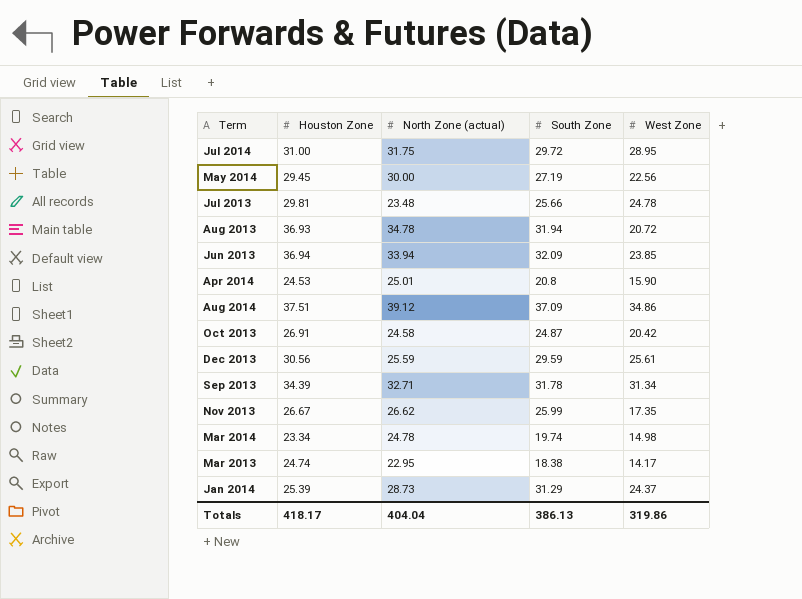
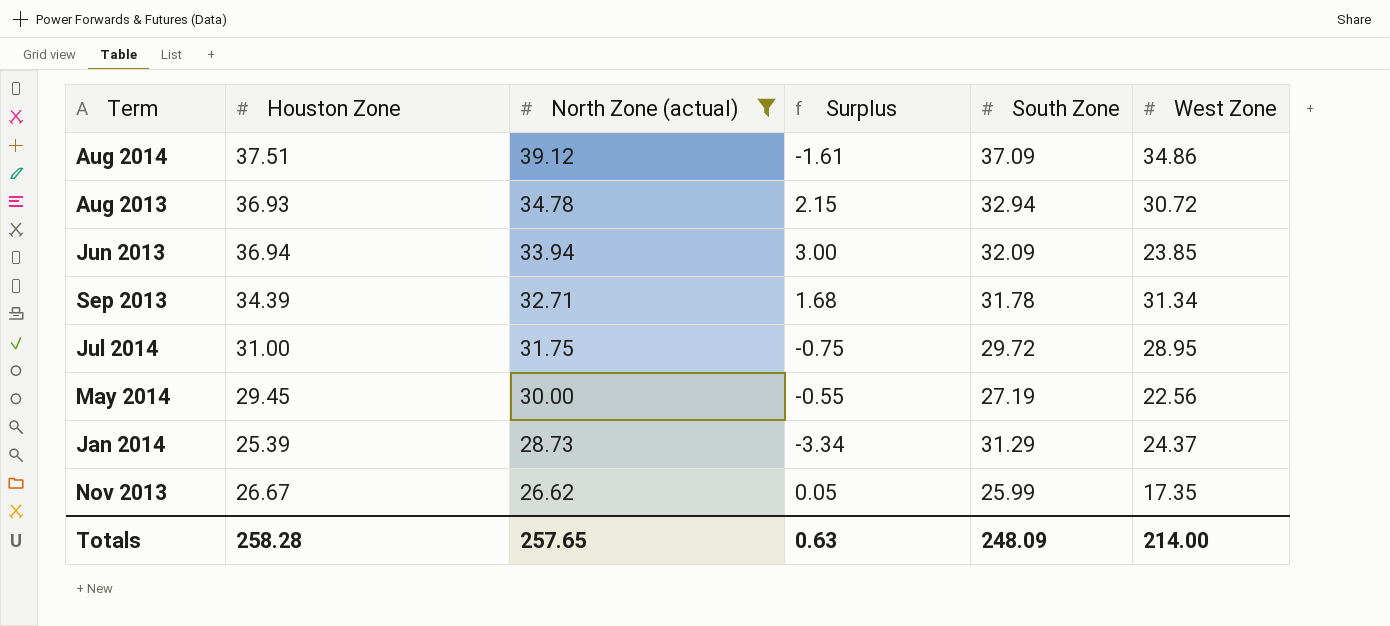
filter: none -> North Zone (actual) >= 26.62
row order: none -> North Zone (actual) descending
column Surplus | formula: none -> [Houston Zone] - [North Zone (actual)]
Aug 2013 | South Zone: 31.94 -> 32.94
Aug 2013 | West Zone: 20.72 -> 30.72
Totals | Houston Zone: 418.17 -> 258.28
Totals | North Zone (actual): 404.04 -> 257.65
Totals | South Zone: 386.13 -> 248.09
Totals | West Zone: 319.86 -> 214.00

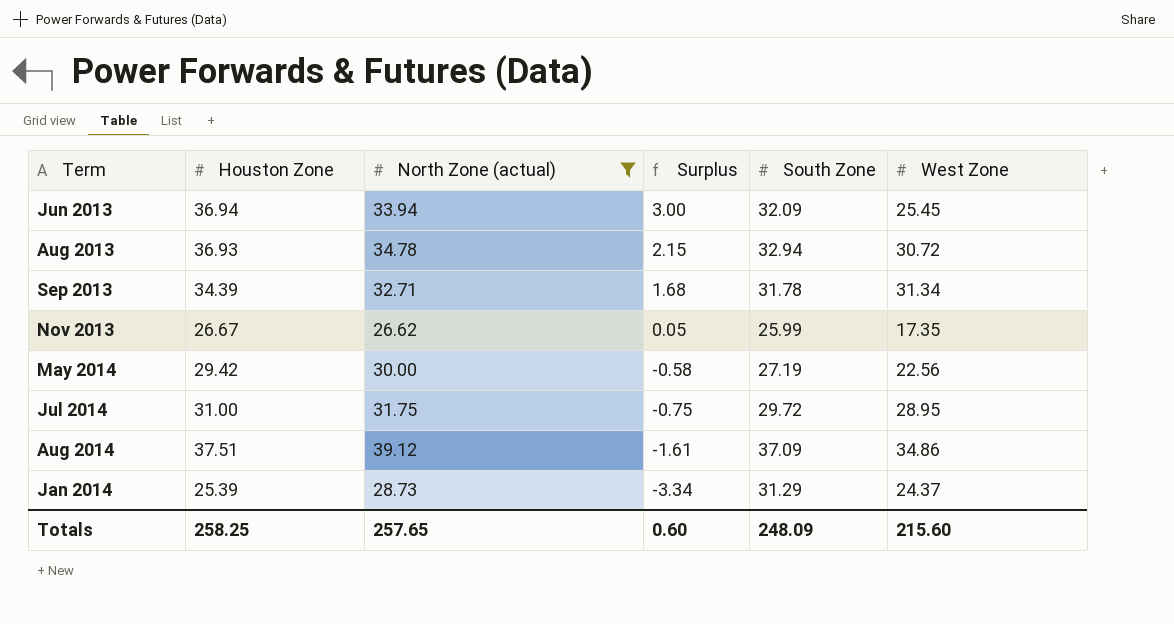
row order: North Zone (actual) descending -> Surplus descending
Jun 2013 | West Zone: 23.85 -> 25.45
May 2014 | Houston Zone: 29.45 -> 29.42
May 2014 | Surplus: -0.55 -> -0.58
Totals | Houston Zone: 258.28 -> 258.25
Totals | Surplus: 0.63 -> 0.60
Totals | West Zone: 214.00 -> 215.60

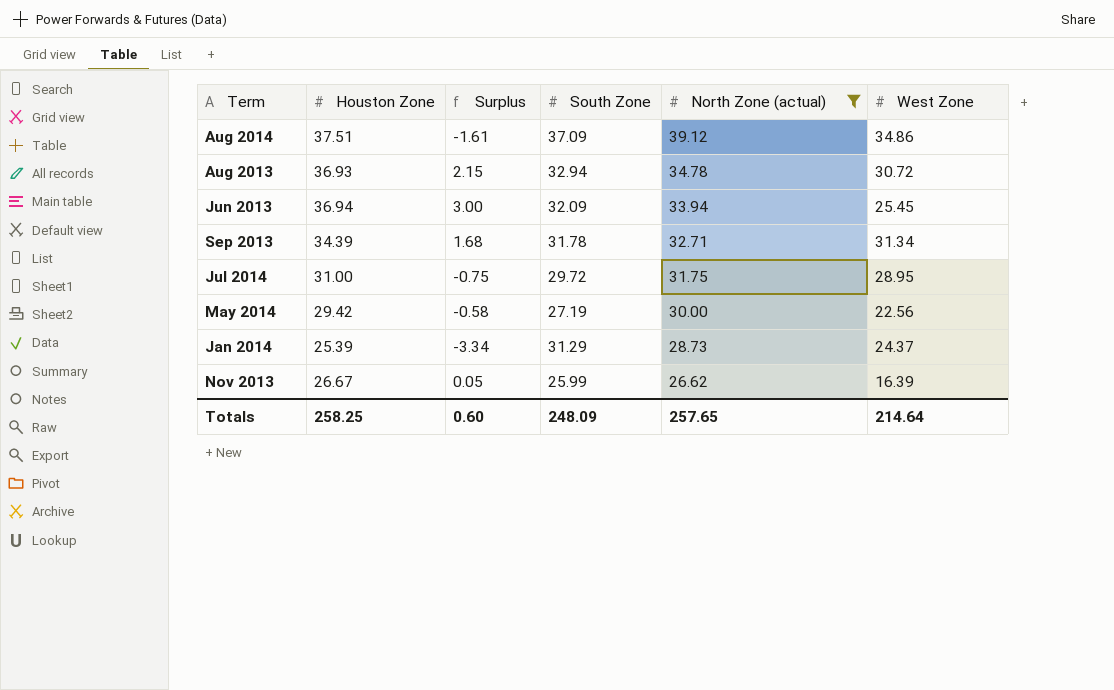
row order: Surplus descending -> North Zone (actual) descending
column North Zone (actual) | position: 3 -> 5
Nov 2013 | West Zone: 17.35 -> 16.39
Totals | West Zone: 215.60 -> 214.64

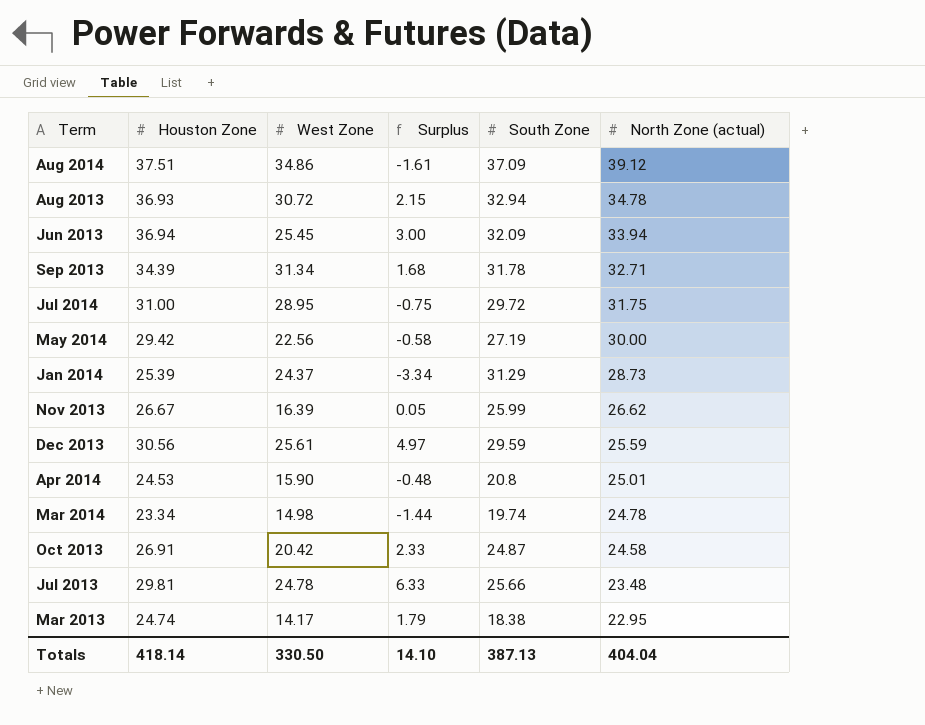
filter: North Zone (actual) >= 26.62 -> none
column West Zone | position: 6 -> 3
Totals | Houston Zone: 258.25 -> 418.14
Totals | West Zone: 214.64 -> 330.50
Totals | Surplus: 0.60 -> 14.10
Totals | South Zone: 248.09 -> 387.13
Totals | North Zone (actual): 257.65 -> 404.04

